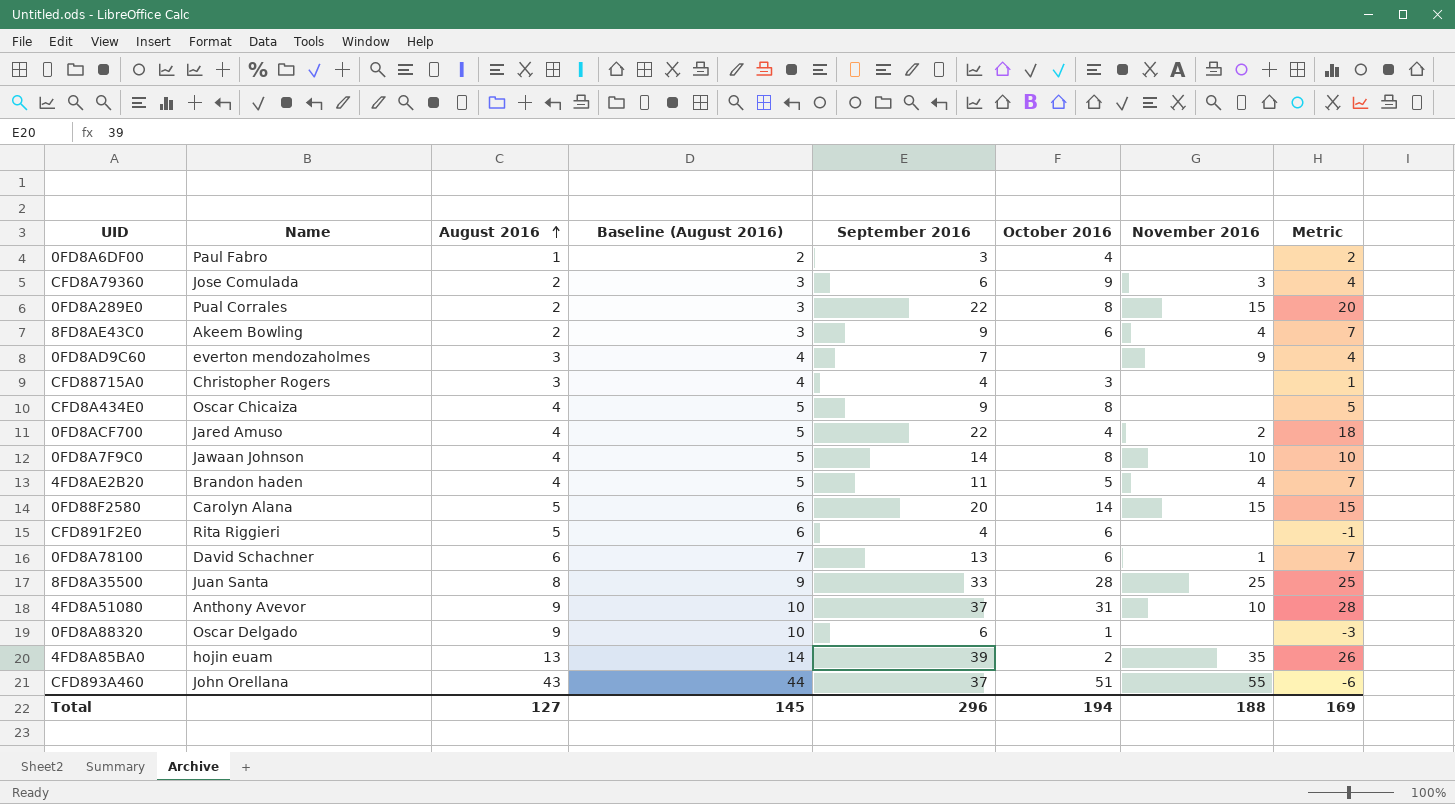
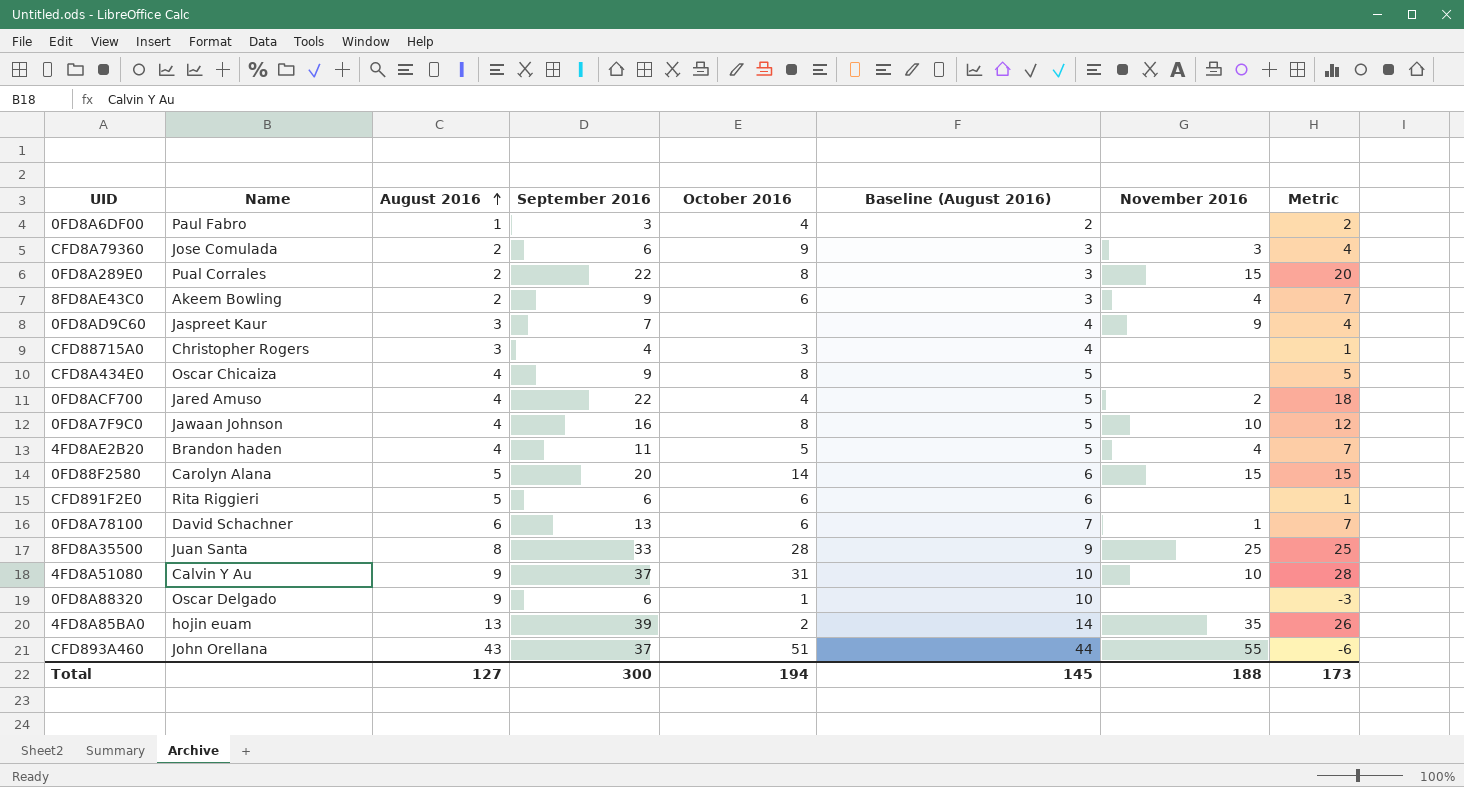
column Baseline (August 2016) | position: 4 -> 6
0FD8AD9C60 | Name: everton mendozaholmes -> Jaspreet Kaur
0FD8A7F9C0 | September 2016: 14 -> 16
0FD8A7F9C0 | Metric: 10 -> 12
CFD891F2E0 | September 2016: 4 -> 6
CFD891F2E0 | Metric: -1 -> 1
4FD8A51080 | Name: Anthony Avevor -> Calvin Y Au
Total | September 2016: 296 -> 300
Total | Metric: 169 -> 173

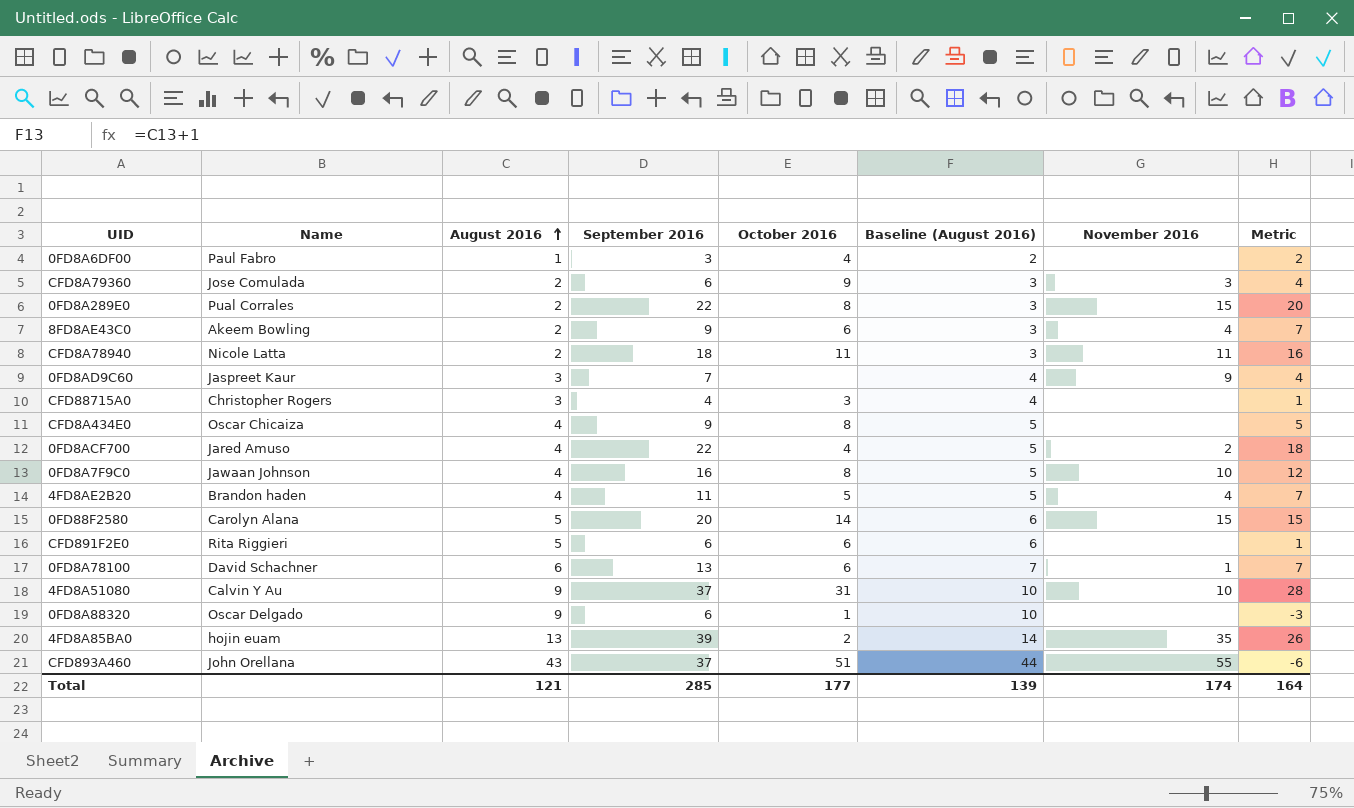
row 8FD8A35500: Juan Santa | 8 | 33 | 28 | 9 | 25 | 25 -> none
row CFD8A78940: none -> Nicole Latta | 2 | 18 | 11 | 3 | 11 | 16
Total | August 2016: 127 -> 121
Total | September 2016: 300 -> 285
Total | October 2016: 194 -> 177
Total | Baseline (August 2016): 145 -> 139
Total | November 2016: 188 -> 174
Total | Metric: 173 -> 164

